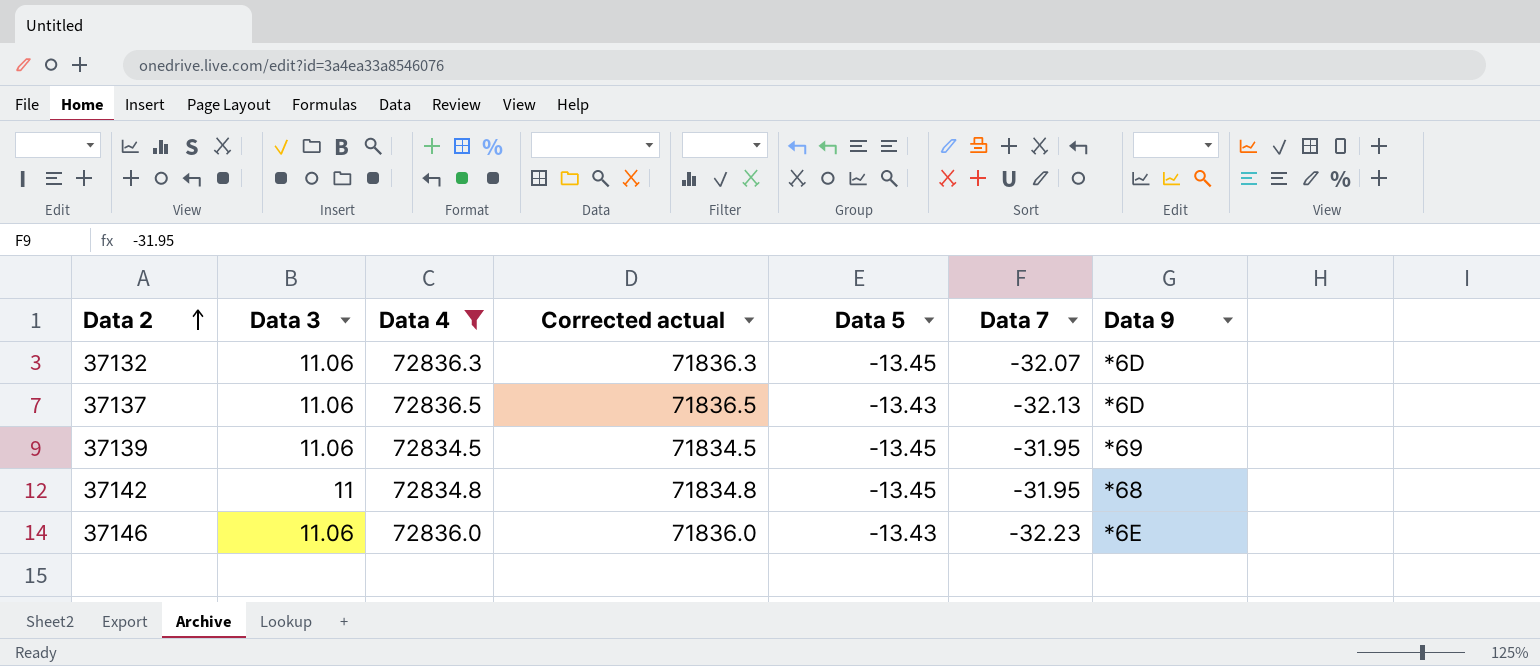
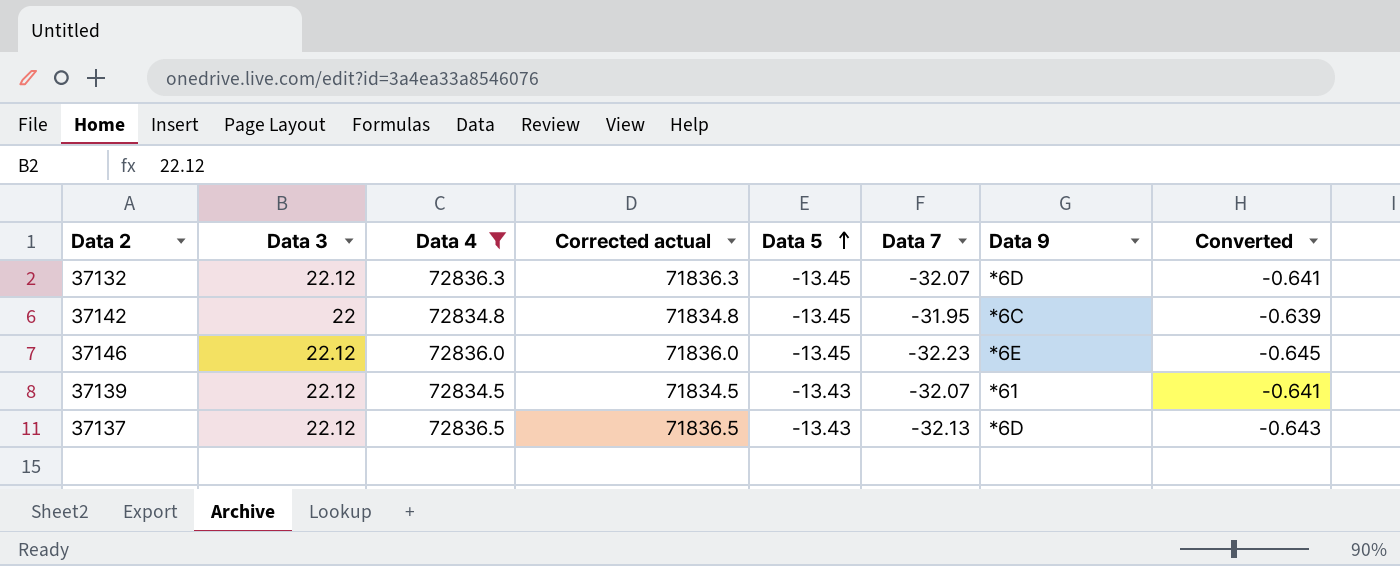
row order: Data 2 ascending -> Data 5 ascending
column Converted | formula: none -> [Data 7] * 0.02
37132 | Data 3: 11.06 -> 22.12
37142 | Data 3: 11 -> 22
37142 | Data 9: *68 -> *6C
37146 | Data 3: 11.06 -> 22.12
37146 | Data 5: -13.43 -> -13.45
37139 | Data 3: 11.06 -> 22.12
37139 | Data 5: -13.45 -> -13.43
37139 | Data 7: -31.95 -> -32.07
37139 | Data 9: *69 -> *61
37137 | Data 3: 11.06 -> 22.12

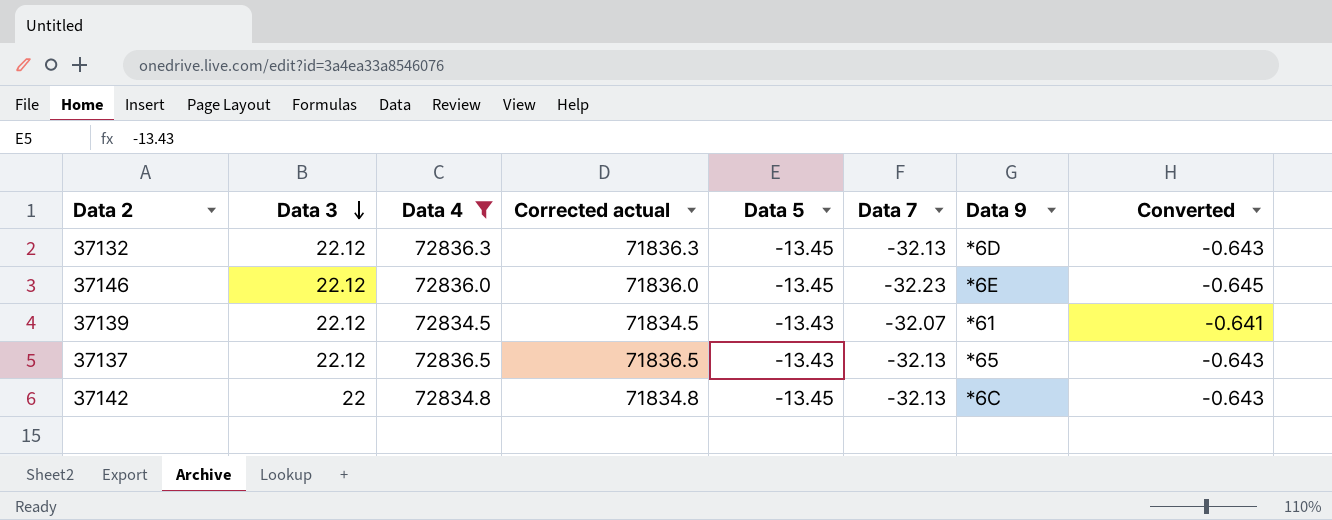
row order: Data 5 ascending -> Data 3 descending
37132 | Data 7: -32.07 -> -32.13
37132 | Converted: -0.641 -> -0.643
37137 | Data 9: *6D -> *65
37142 | Data 7: -31.95 -> -32.13
37142 | Converted: -0.639 -> -0.643

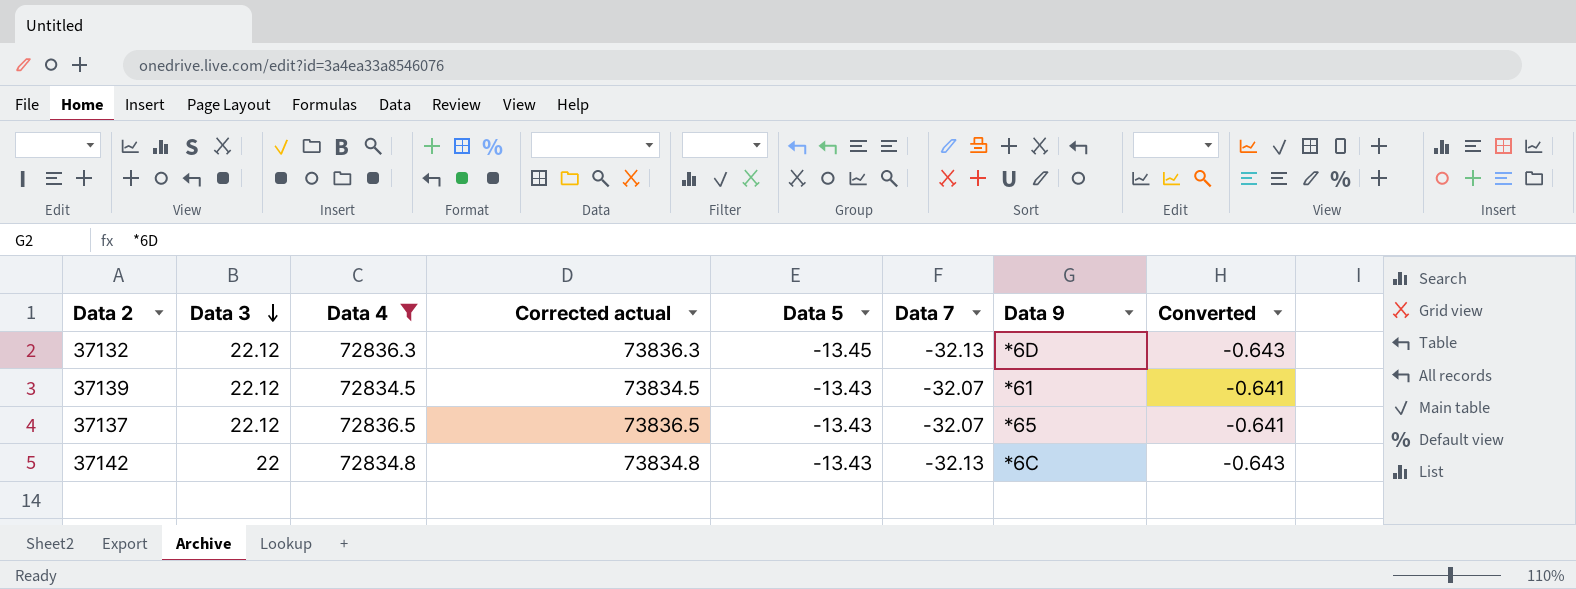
column Corrected actual | formula: [Data 4] - 1000 -> [Data 4] + 1000
row 37146: 22.12 | 72836.0 | 71836.0 | -13.45 | -32.23 | *6E | -0.645 -> none
37137 | Data 7: -32.13 -> -32.07
37137 | Converted: -0.643 -> -0.641
37142 | Data 5: -13.45 -> -13.43

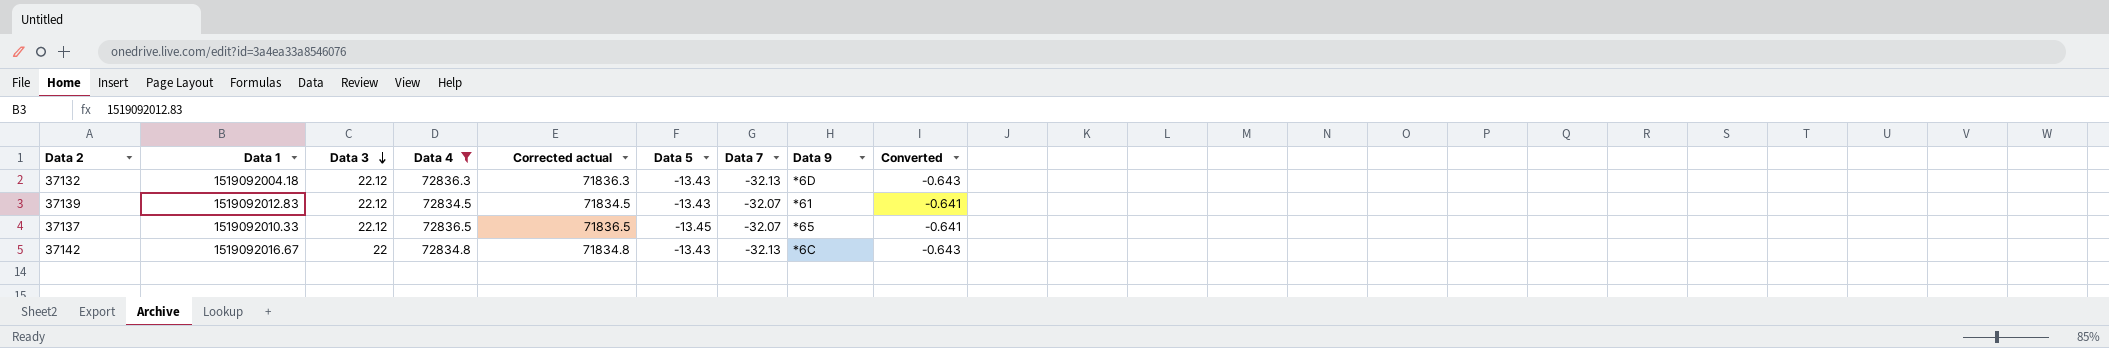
column Data 1 | position: none -> 2
column Corrected actual | formula: [Data 4] + 1000 -> [Data 4] - 1000
37132 | Data 5: -13.45 -> -13.43
37137 | Data 5: -13.43 -> -13.45

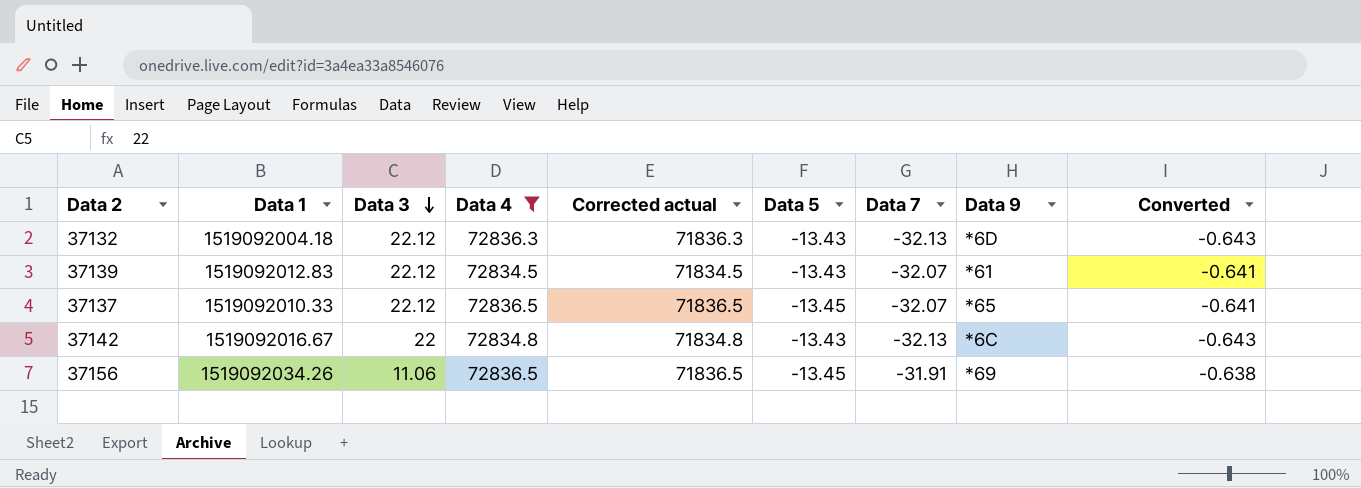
row 37156: none -> 1519092034.26 | 11.06 | 72836.5 | 71836.5 | -13.45 | -31.91 | *69 | -0.638

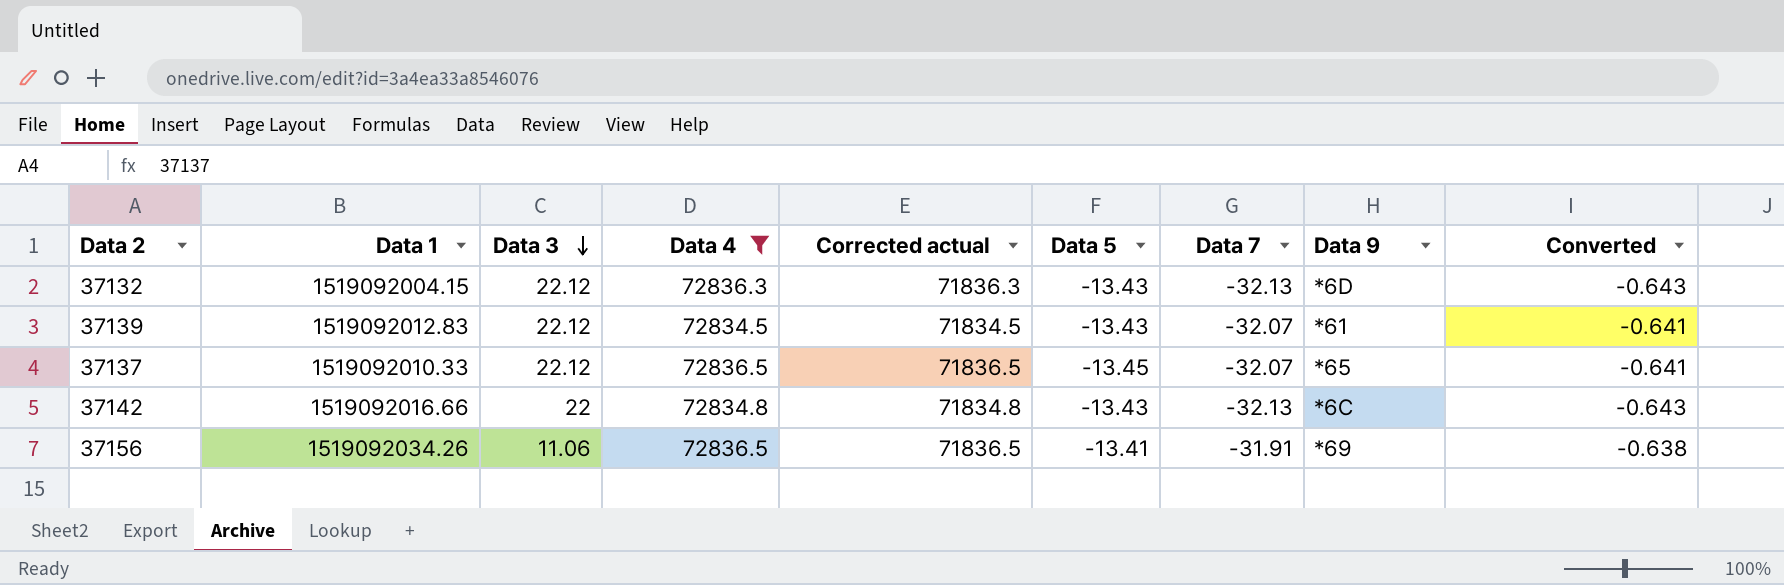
37132 | Data 1: 1519092004.18 -> 1519092004.15
37142 | Data 1: 1519092016.67 -> 1519092016.66
37156 | Data 5: -13.45 -> -13.41

